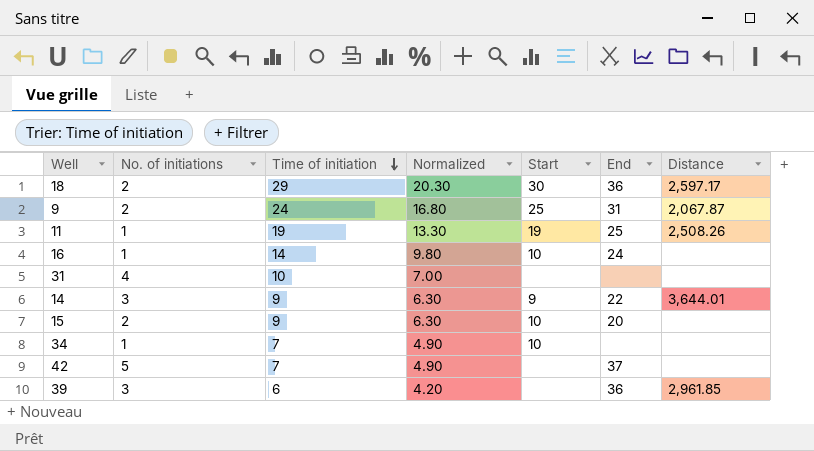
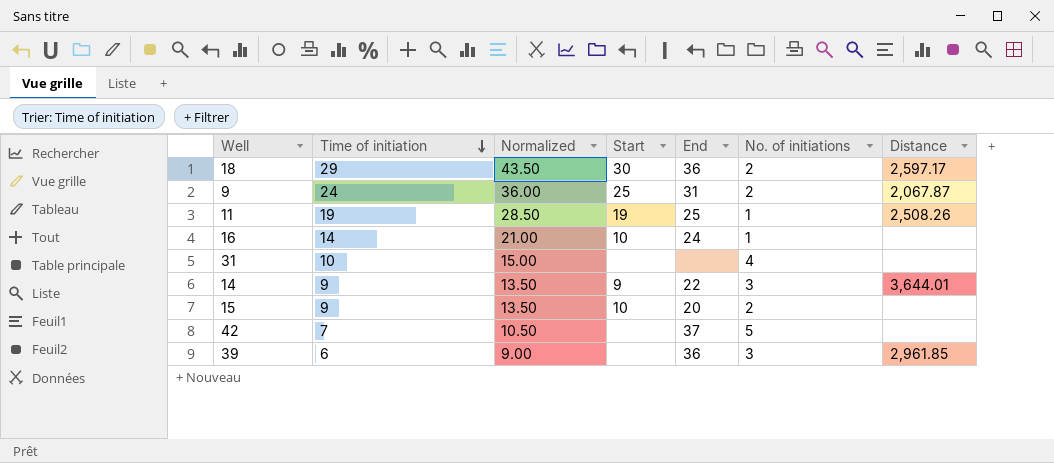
column Normalized | formula: [Time of initiation] * 0.7 -> [Time of initiation] * 1.5
column No. of initiations | position: 2 -> 6
row 34: 1 | 7 | 4.90 | 10 | none | none -> none

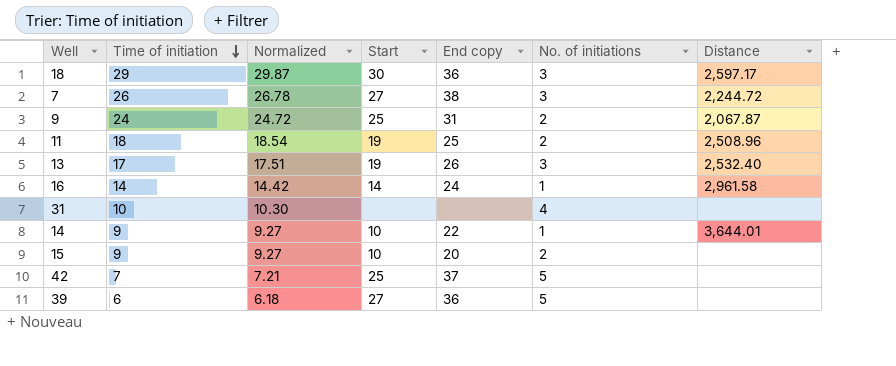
column Normalized | formula: [Time of initiation] * 1.5 -> [Time of initiation] * 1.03
column name: End -> End copy
18 | No. of initiations: 2 -> 3
row 7: none -> 26 | 26.78 | 27 | 38 | 3 | 2,244.72
11 | Time of initiation: 19 -> 18
11 | No. of initiations: 1 -> 2
11 | Distance: 2,508.26 -> 2,508.96
row 13: none -> 17 | 17.51 | 19 | 26 | 3 | 2,532.40
16 | Start: 10 -> 14
16 | Distance: none -> 2,961.58
14 | Start: 9 -> 10
14 | No. of initiations: 3 -> 1
42 | Start: none -> 25
39 | Start: none -> 27
39 | No. of initiations: 3 -> 5
39 | Distance: 2,961.85 -> none

